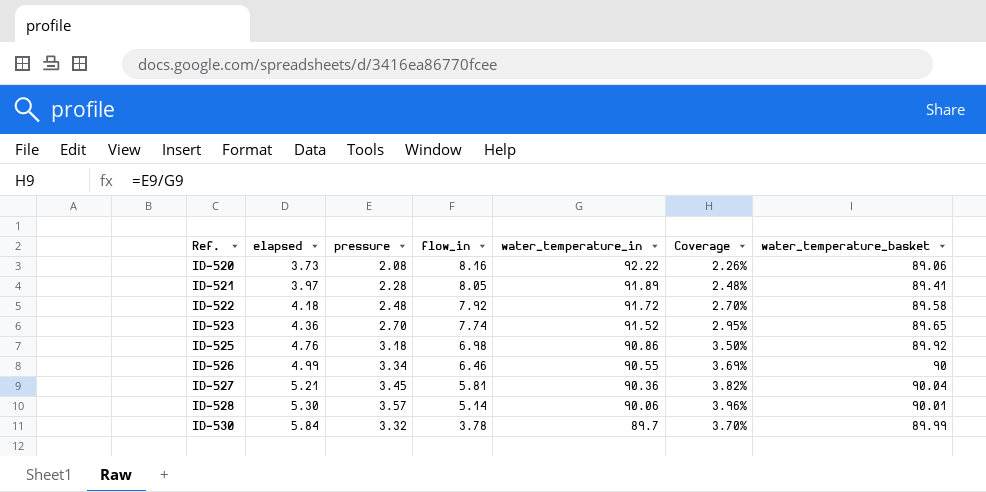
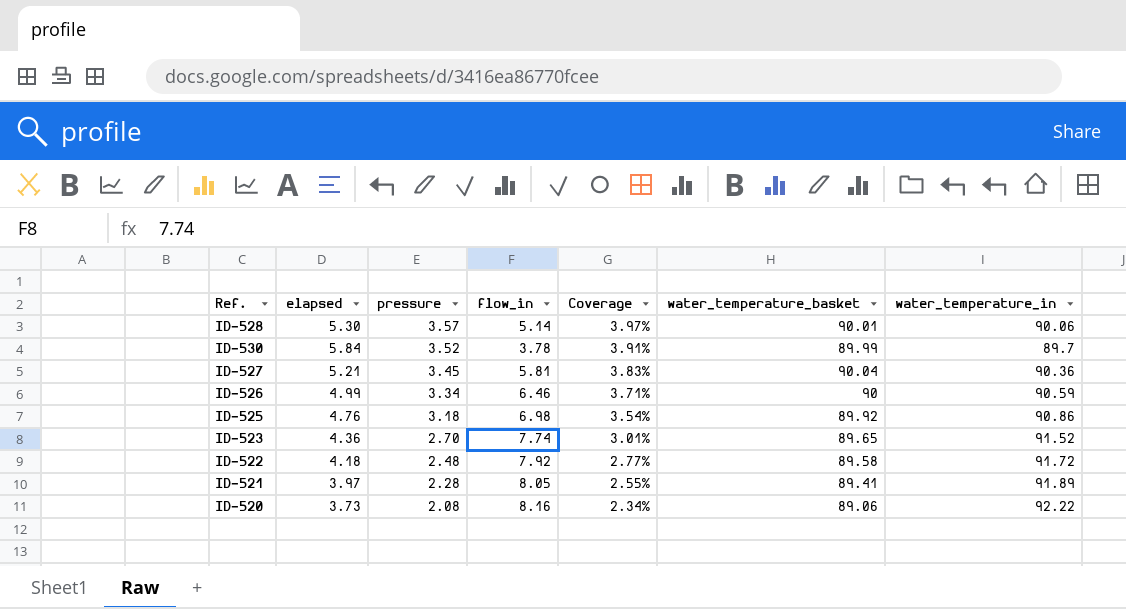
row order: Ref. ascending -> pressure descending
column Coverage | formula: [pressure] / [water_temperature_in] -> [pressure] / [water_temperature_basket]
column water_temperature_in | position: 5 -> 7
ID-530 | pressure: 3.32 -> 3.52
ID-526 | water_temperature_in: 90.55 -> 90.59

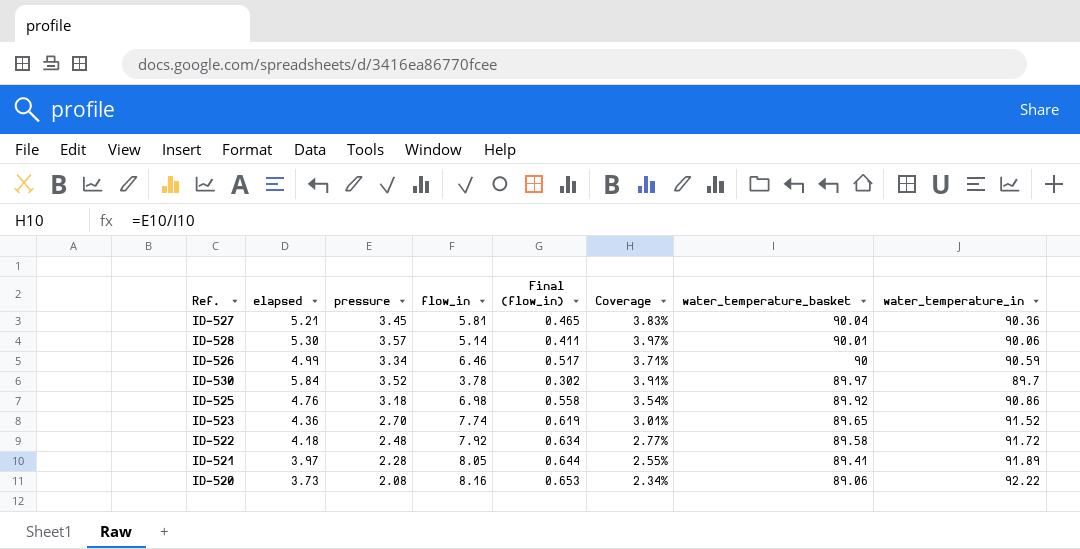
row order: pressure descending -> water_temperature_basket descending
column Final (flow_in) | formula: none -> [flow_in] * 0.08
ID-530 | water_temperature_basket: 89.99 -> 89.97

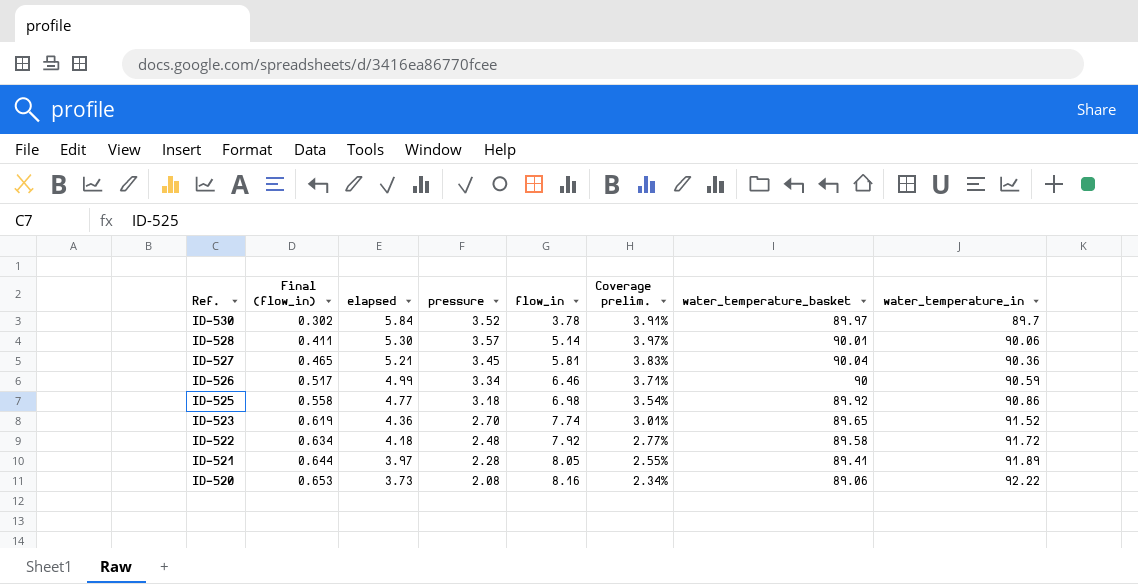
row order: water_temperature_basket descending -> Ref. descending
column Final (flow_in) | position: 5 -> 2
column name: Coverage -> Coverage prelim.
ID-525 | elapsed: 4.76 -> 4.77

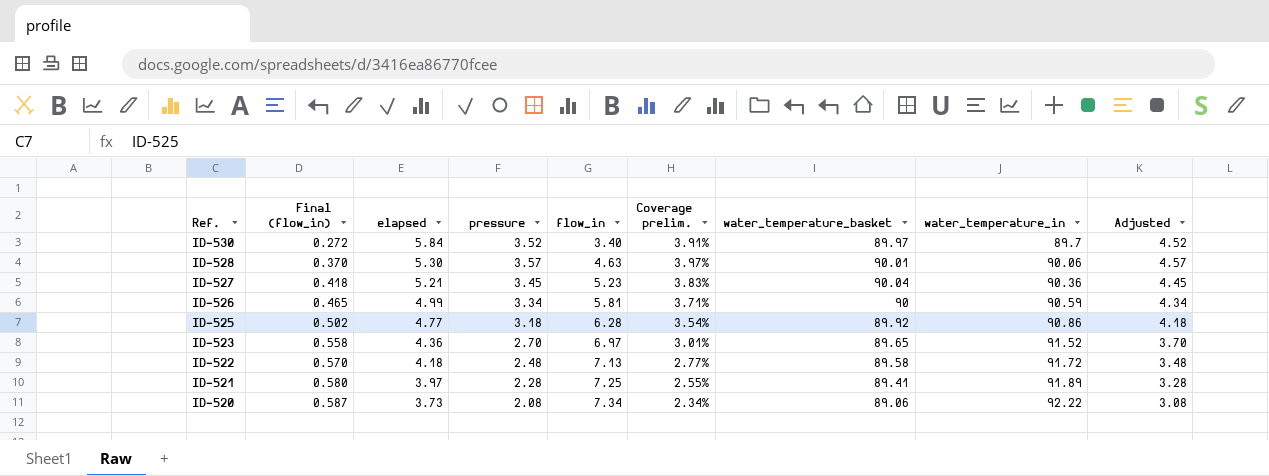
column Adjusted | formula: none -> [pressure] + 1
ID-530 | Final (flow_in): 0.302 -> 0.272
ID-530 | flow_in: 3.78 -> 3.40
ID-528 | Final (flow_in): 0.411 -> 0.370
ID-528 | flow_in: 5.14 -> 4.63
ID-527 | Final (flow_in): 0.465 -> 0.418
ID-527 | flow_in: 5.81 -> 5.23
ID-526 | Final (flow_in): 0.517 -> 0.465
ID-526 | flow_in: 6.46 -> 5.81
ID-525 | Final (flow_in): 0.558 -> 0.502
ID-525 | flow_in: 6.98 -> 6.28
ID-523 | Final (flow_in): 0.619 -> 0.558
ID-523 | flow_in: 7.74 -> 6.97
ID-522 | Final (flow_in): 0.634 -> 0.570
ID-522 | flow_in: 7.92 -> 7.13
ID-521 | Final (flow_in): 0.644 -> 0.580
ID-521 | flow_in: 8.05 -> 7.25
ID-520 | Final (flow_in): 0.653 -> 0.587
ID-520 | flow_in: 8.16 -> 7.34

